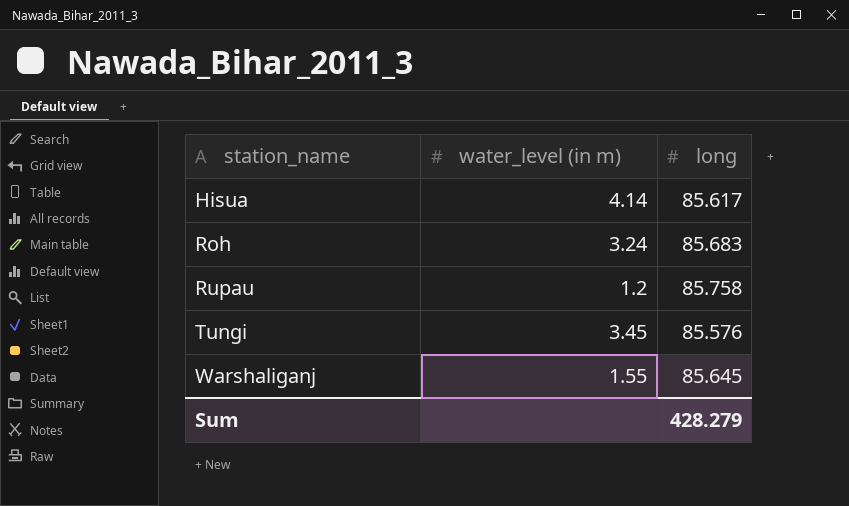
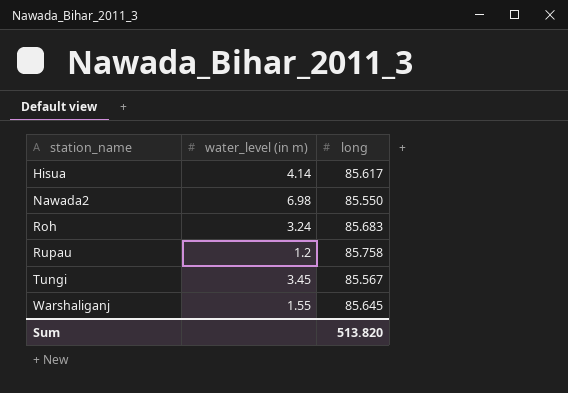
row Nawada2: none -> 6.98 | 85.550
Tungi | long: 85.576 -> 85.567
Sum | long: 428.279 -> 513.820

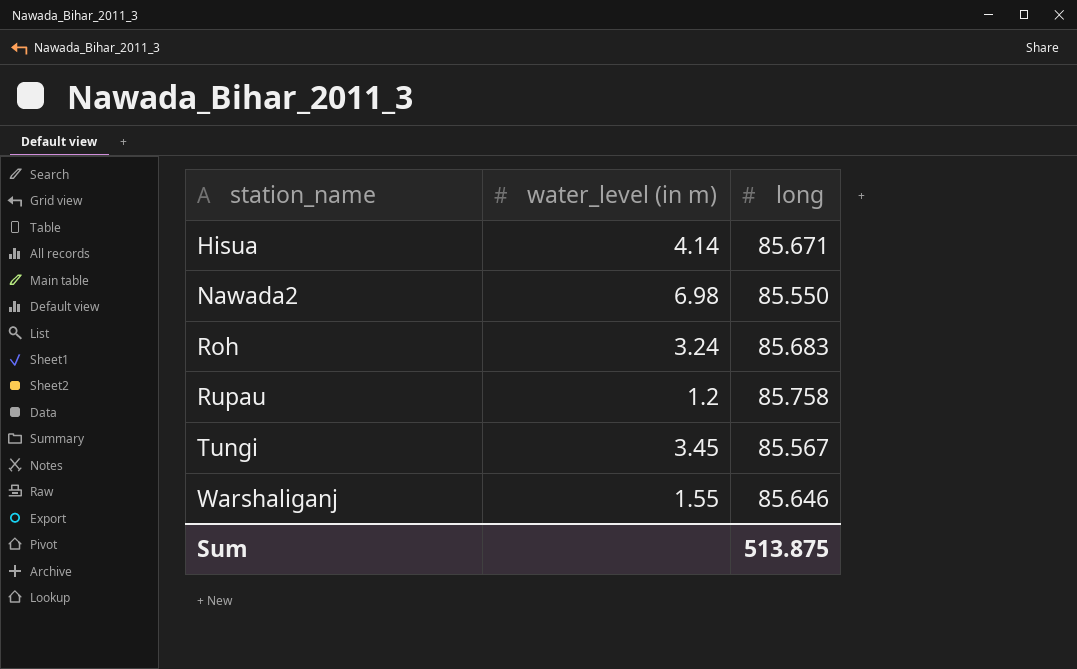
Hisua | long: 85.617 -> 85.671
Warshaliganj | long: 85.645 -> 85.646
Sum | long: 513.820 -> 513.875

